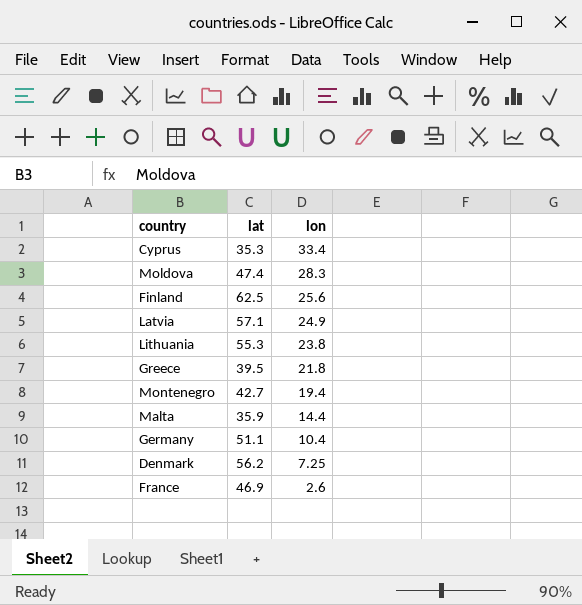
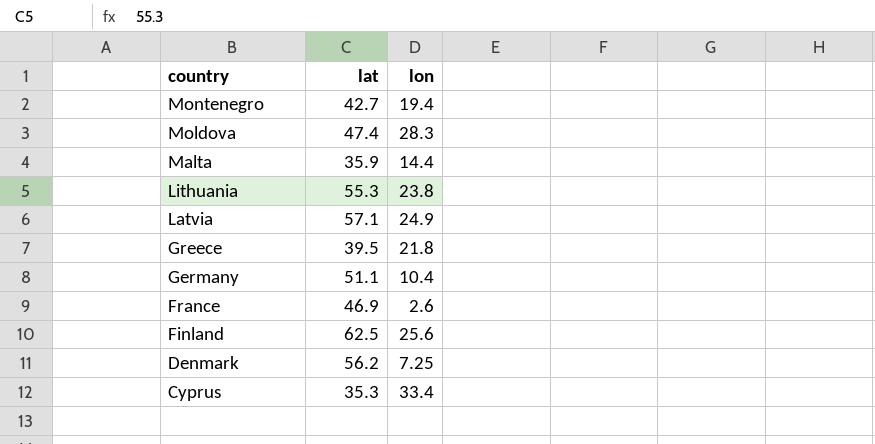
row order: lon descending -> country descending

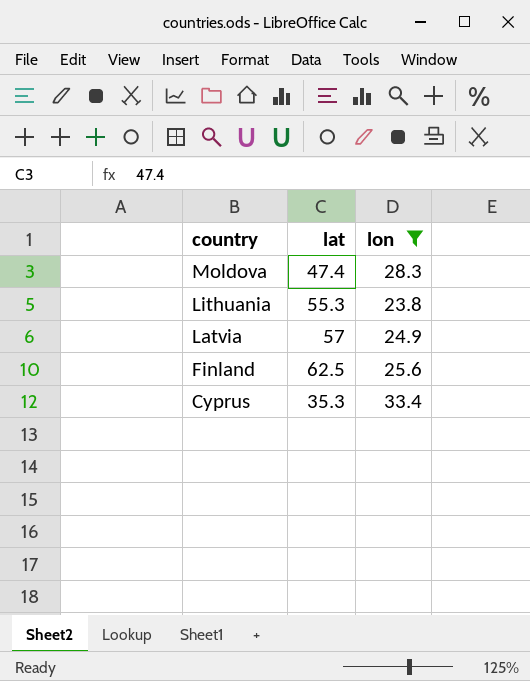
filter: none -> lon >= 23.8
Latvia | lat: 57.1 -> 57

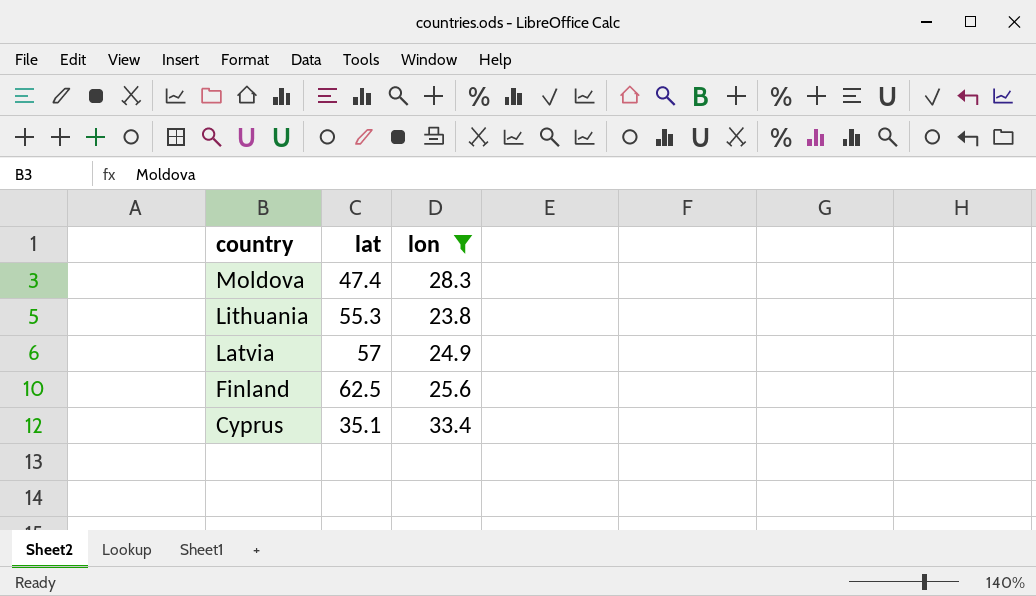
Cyprus | lat: 35.3 -> 35.1

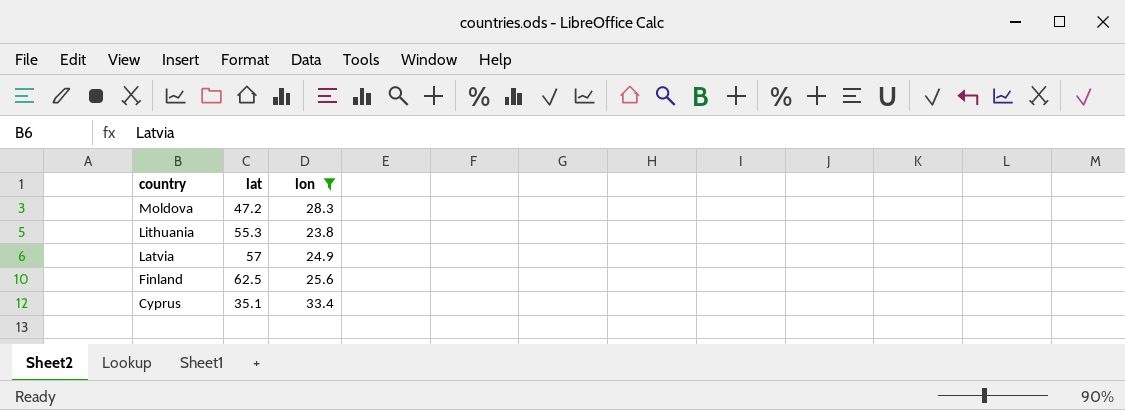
Moldova | lat: 47.4 -> 47.2

